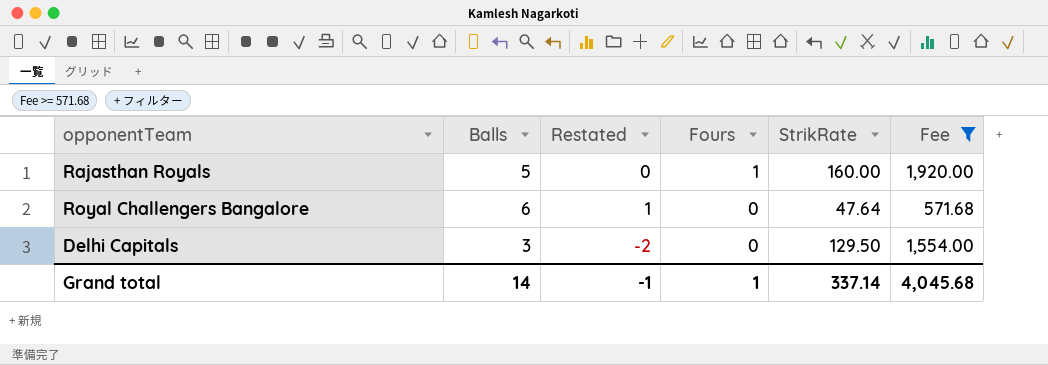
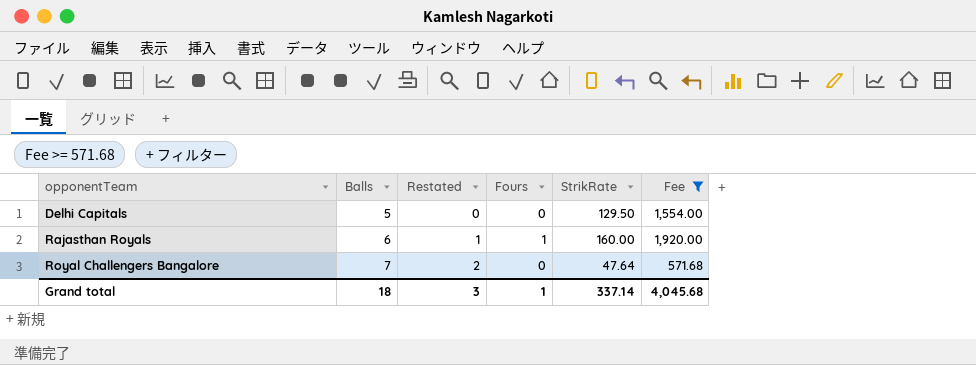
row order: Fours descending -> opponentTeam ascending
Delhi Capitals | Balls: 3 -> 5
Delhi Capitals | Restated: -2 -> 0
Rajasthan Royals | Balls: 5 -> 6
Rajasthan Royals | Restated: 0 -> 1
Royal Challengers Bangalore | Balls: 6 -> 7
Royal Challengers Bangalore | Restated: 1 -> 2
Grand total | Balls: 14 -> 18
Grand total | Restated: -1 -> 3

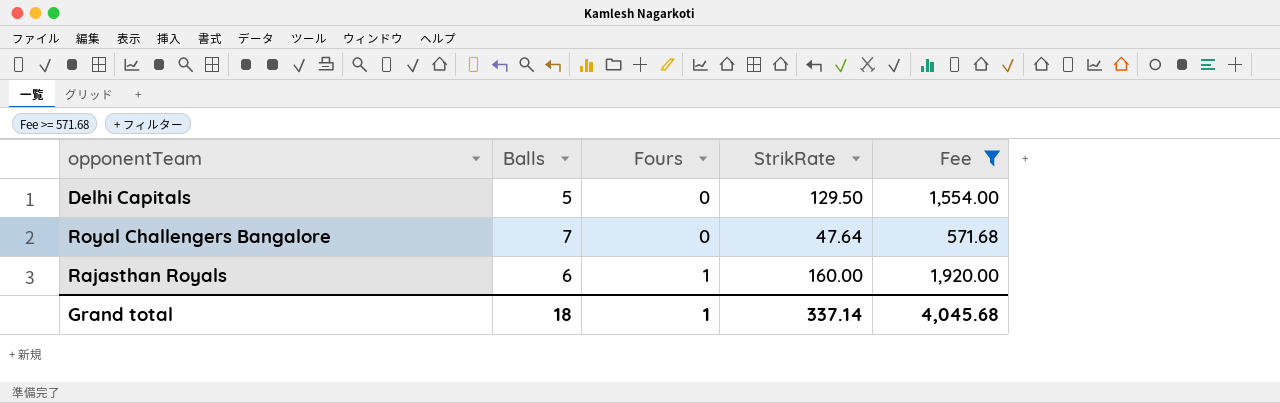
row order: opponentTeam ascending -> Fours ascending
column Restated | formula: [Balls] - 5 -> none

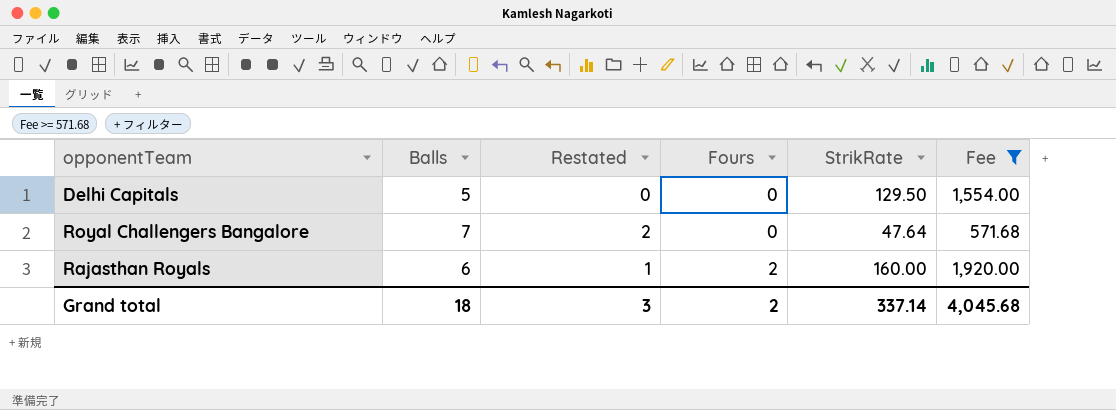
column Restated | formula: none -> [Balls] - 5
Rajasthan Royals | Fours: 1 -> 2
Grand total | Fours: 1 -> 2

